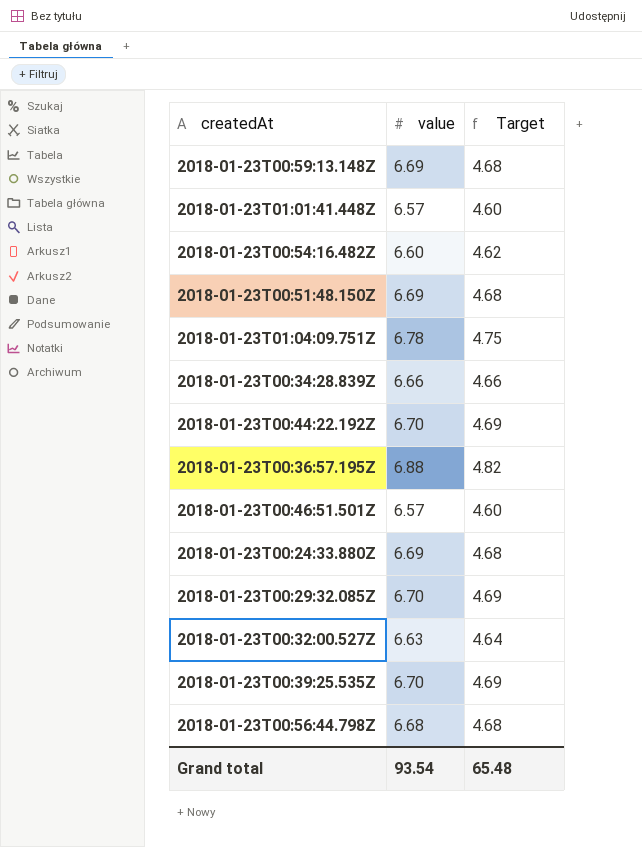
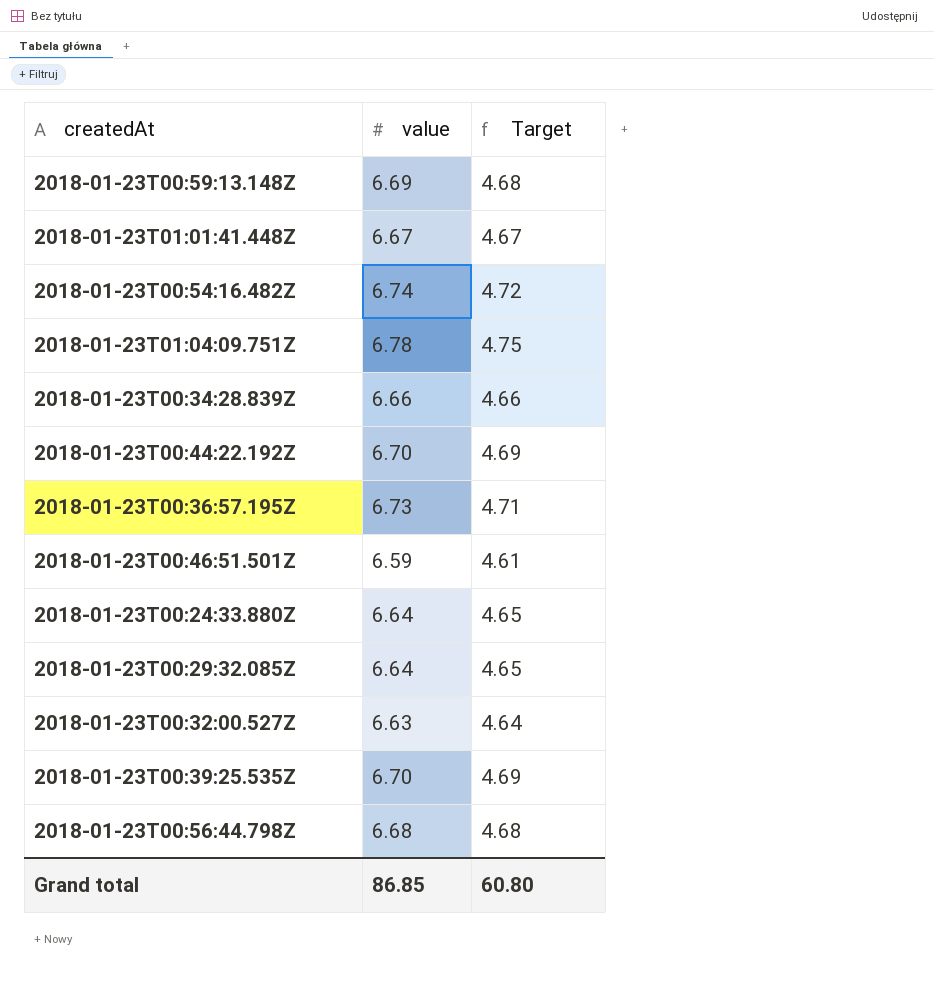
row 2018-01-23T00:51:48.150Z: 6.69 | 4.68 -> none
2018-01-23T01:01:41.448Z | value: 6.57 -> 6.67
2018-01-23T01:01:41.448Z | Target: 4.60 -> 4.67
2018-01-23T00:54:16.482Z | value: 6.60 -> 6.74
2018-01-23T00:54:16.482Z | Target: 4.62 -> 4.72
2018-01-23T00:36:57.195Z | value: 6.88 -> 6.73
2018-01-23T00:36:57.195Z | Target: 4.82 -> 4.71
2018-01-23T00:46:51.501Z | value: 6.57 -> 6.59
2018-01-23T00:46:51.501Z | Target: 4.60 -> 4.61
2018-01-23T00:24:33.880Z | value: 6.69 -> 6.64
2018-01-23T00:24:33.880Z | Target: 4.68 -> 4.65
2018-01-23T00:29:32.085Z | value: 6.70 -> 6.64
2018-01-23T00:29:32.085Z | Target: 4.69 -> 4.65
Grand total | value: 93.54 -> 86.85
Grand total | Target: 65.48 -> 60.80

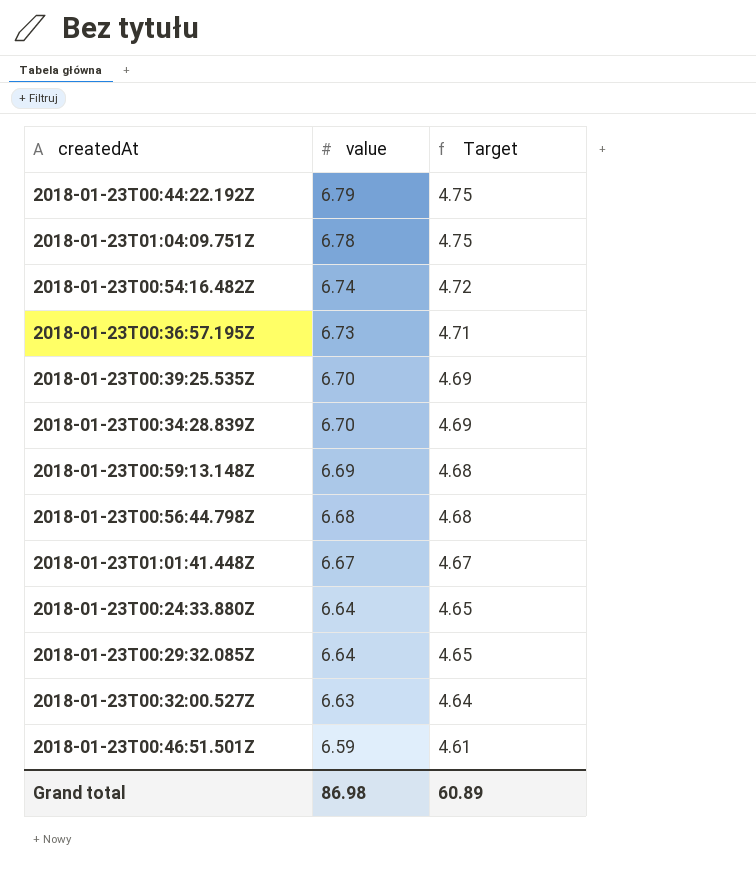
row order: none -> value descending
2018-01-23T00:44:22.192Z | value: 6.70 -> 6.79
2018-01-23T00:44:22.192Z | Target: 4.69 -> 4.75
2018-01-23T00:34:28.839Z | value: 6.66 -> 6.70
2018-01-23T00:34:28.839Z | Target: 4.66 -> 4.69
Grand total | value: 86.85 -> 86.98
Grand total | Target: 60.80 -> 60.89

